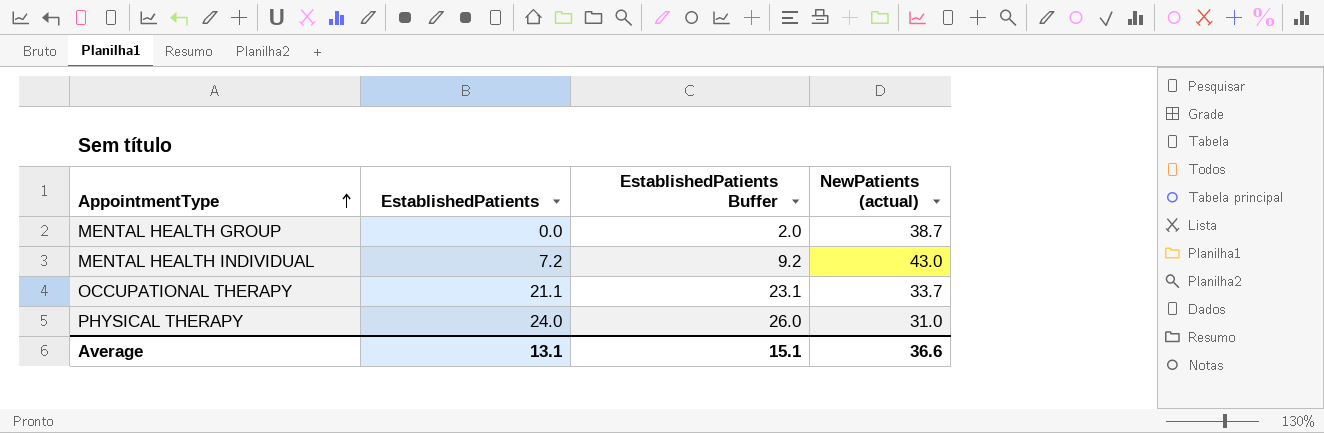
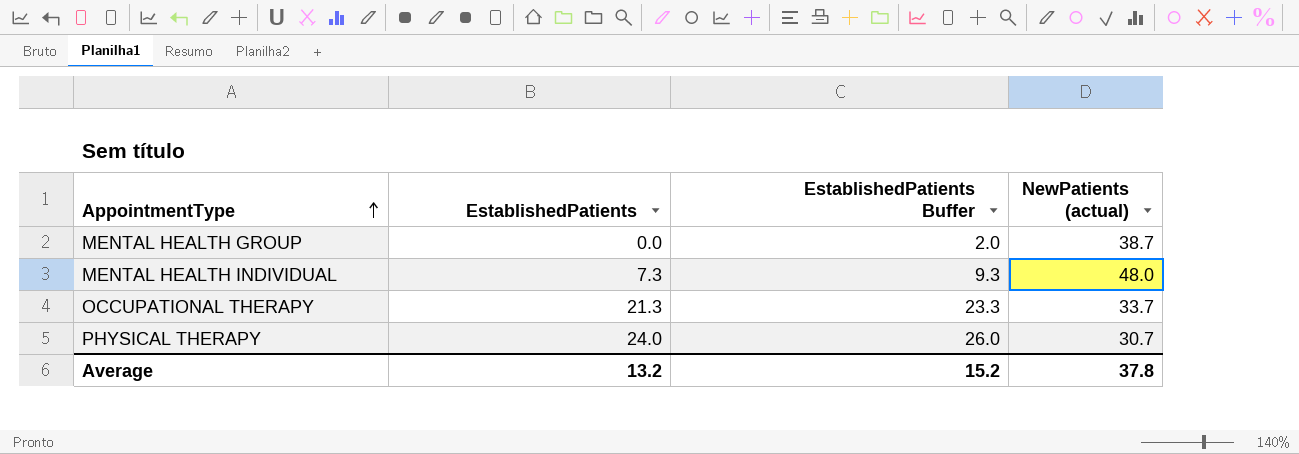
MENTAL HEALTH INDIVIDUAL | EstablishedPatients: 7.2 -> 7.3
MENTAL HEALTH INDIVIDUAL | EstablishedPatients Buffer: 9.2 -> 9.3
MENTAL HEALTH INDIVIDUAL | NewPatients (actual): 43.0 -> 48.0
OCCUPATIONAL THERAPY | EstablishedPatients: 21.1 -> 21.3
OCCUPATIONAL THERAPY | EstablishedPatients Buffer: 23.1 -> 23.3
PHYSICAL THERAPY | NewPatients (actual): 31.0 -> 30.7
Average | EstablishedPatients: 13.1 -> 13.2
Average | EstablishedPatients Buffer: 15.1 -> 15.2
Average | NewPatients (actual): 36.6 -> 37.8

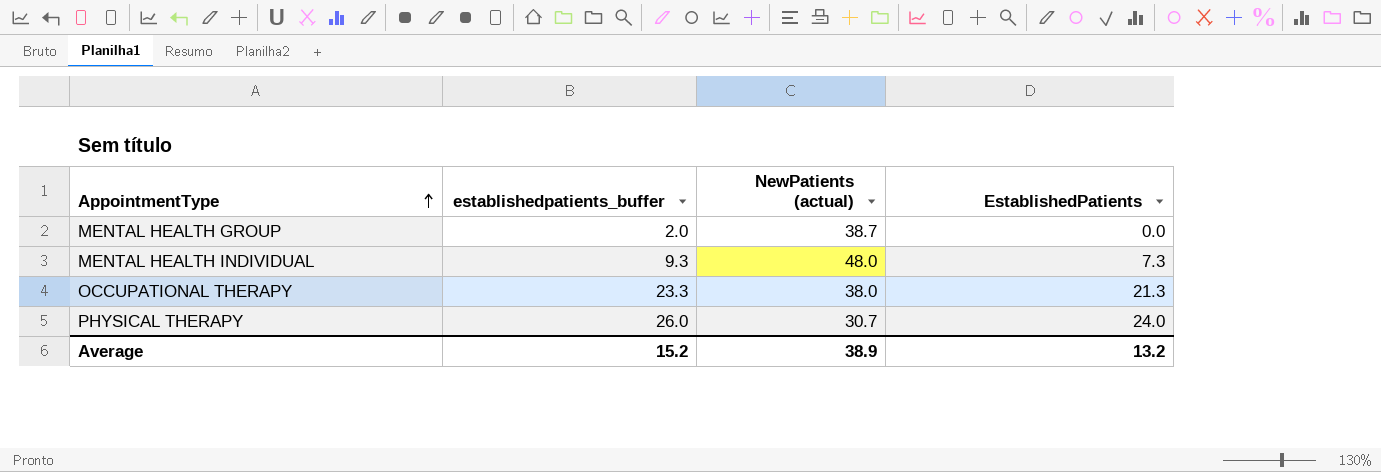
column name: EstablishedPatients Buffer -> establishedpatients_buffer
column EstablishedPatients | position: 2 -> 4
OCCUPATIONAL THERAPY | NewPatients (actual): 33.7 -> 38.0
Average | NewPatients (actual): 37.8 -> 38.9

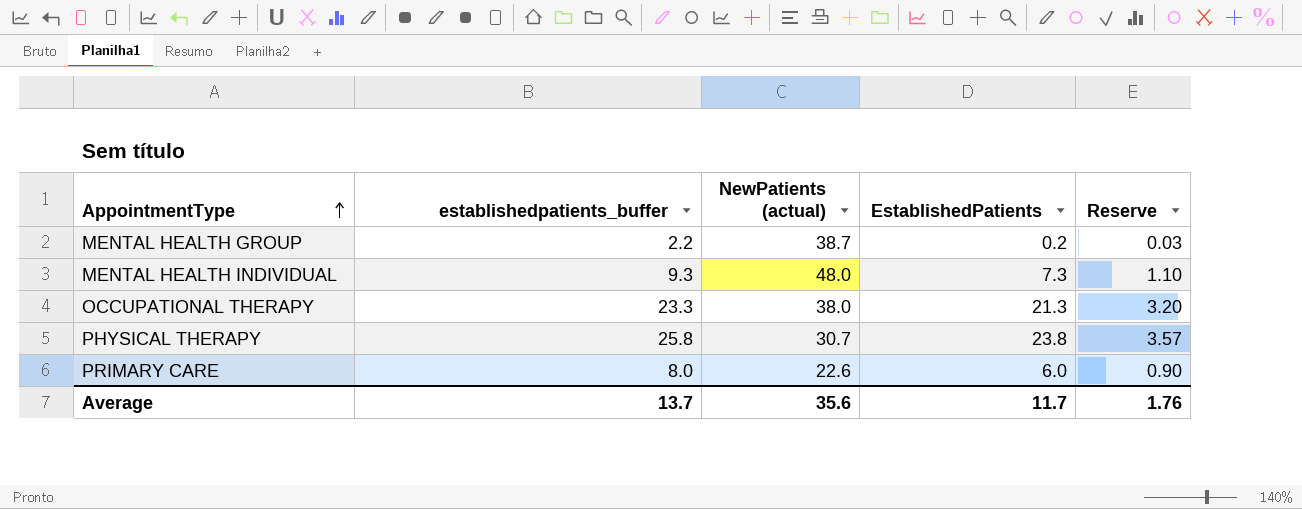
column Reserve | formula: none -> [EstablishedPatients] * 0.15
MENTAL HEALTH GROUP | establishedpatients_buffer: 2.0 -> 2.2
MENTAL HEALTH GROUP | EstablishedPatients: 0.0 -> 0.2
PHYSICAL THERAPY | establishedpatients_buffer: 26.0 -> 25.8
PHYSICAL THERAPY | EstablishedPatients: 24.0 -> 23.8
row PRIMARY CARE: none -> 8.0 | 22.6 | 6.0 | 0.90
Average | establishedpatients_buffer: 15.2 -> 13.7
Average | NewPatients (actual): 38.9 -> 35.6
Average | EstablishedPatients: 13.2 -> 11.7

